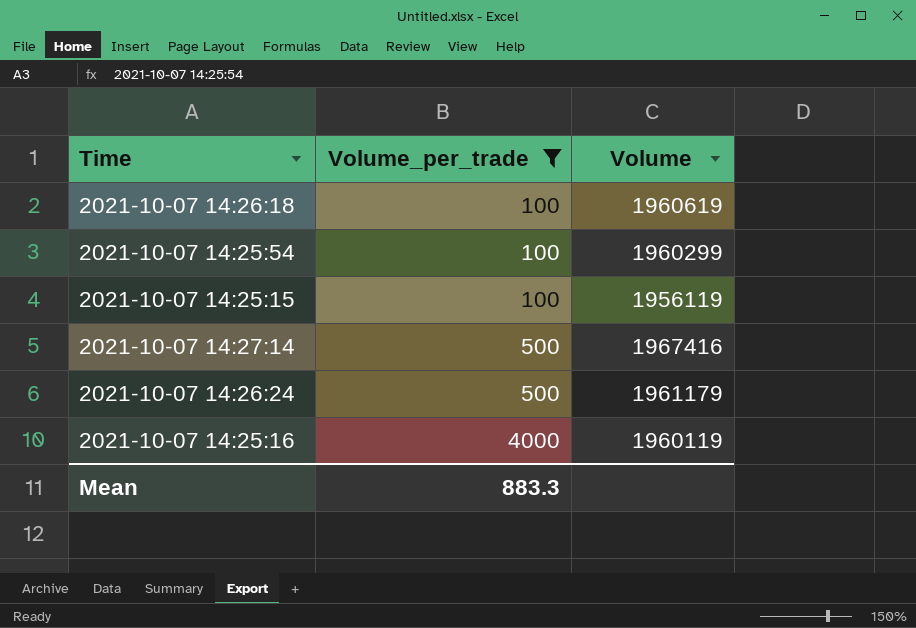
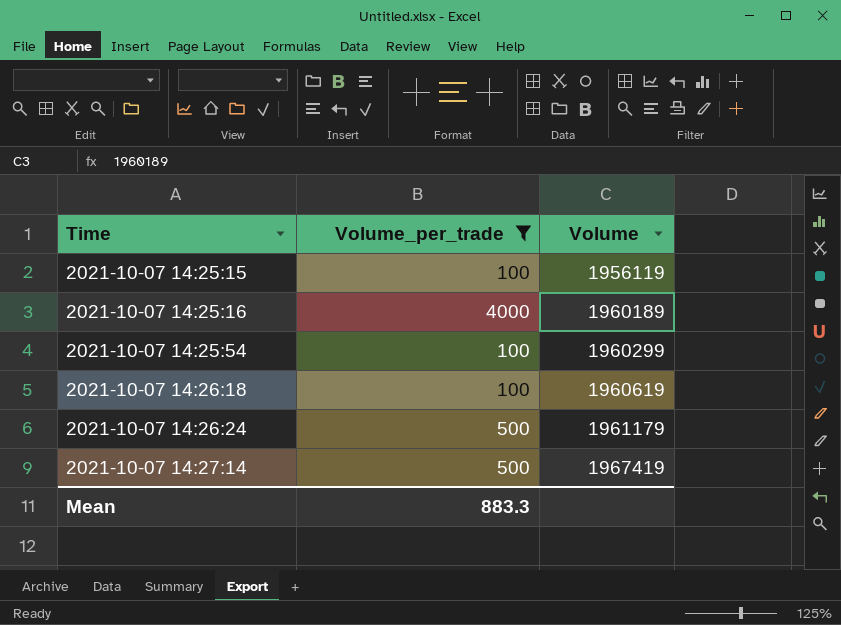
row order: Volume_per_trade ascending -> Time ascending
2021-10-07 14:25:16 | Volume: 1960119 -> 1960189
2021-10-07 14:27:14 | Volume: 1967416 -> 1967419

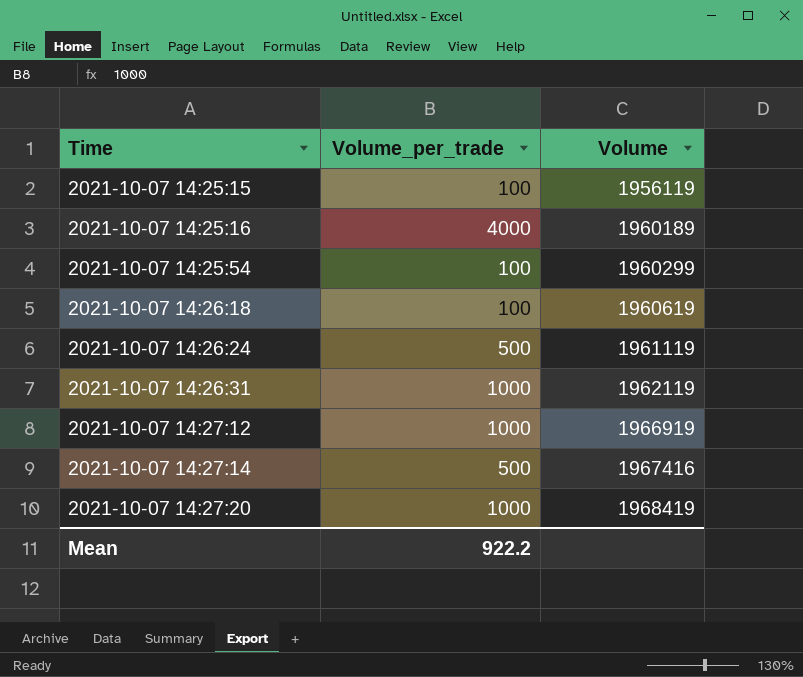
filter: Volume_per_trade != 1000 -> none
2021-10-07 14:26:24 | Volume: 1961179 -> 1961119
2021-10-07 14:27:14 | Volume: 1967419 -> 1967416
Mean | Volume_per_trade: 883.3 -> 922.2

